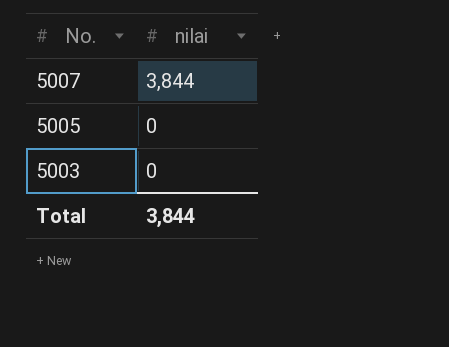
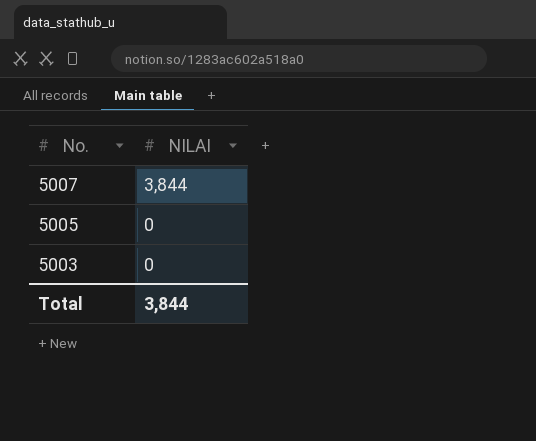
column name: nilai -> NILAI

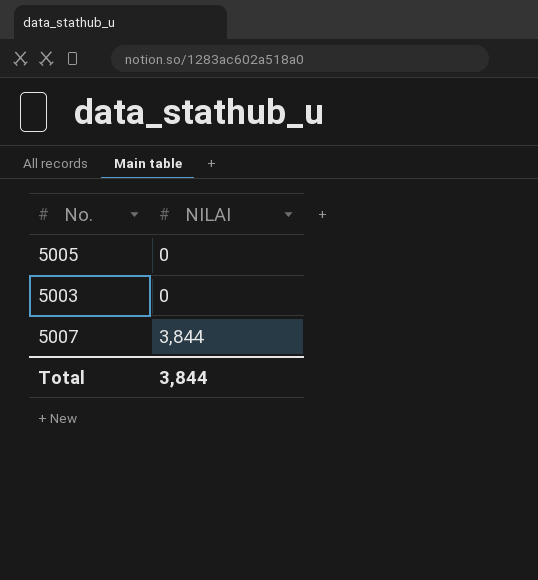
row order: No. descending -> NILAI ascending

